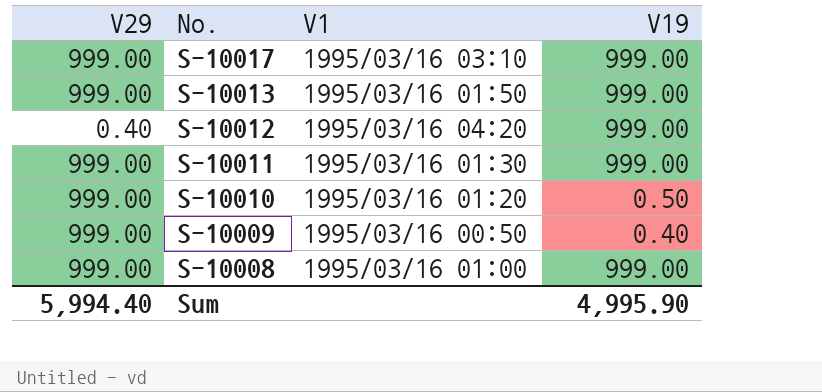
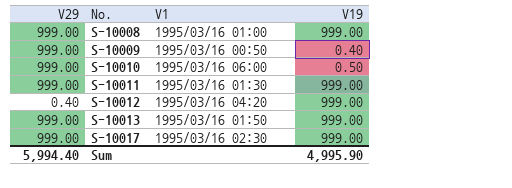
row order: No. descending -> No. ascending
S-10010 | V1: 1995/03/16 01:20 -> 1995/03/16 06:00
S-10017 | V1: 1995/03/16 03:10 -> 1995/03/16 02:30

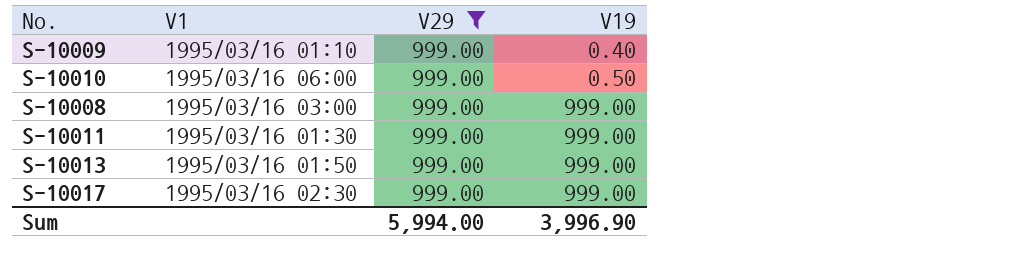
filter: none -> V29 = 999.00
row order: No. ascending -> V19 ascending
column V29 | position: 1 -> 3
S-10009 | V1: 1995/03/16 00:50 -> 1995/03/16 01:10
S-10008 | V1: 1995/03/16 01:00 -> 1995/03/16 03:00
Sum | V29: 5,994.40 -> 5,994.00
Sum | V19: 4,995.90 -> 3,996.90

